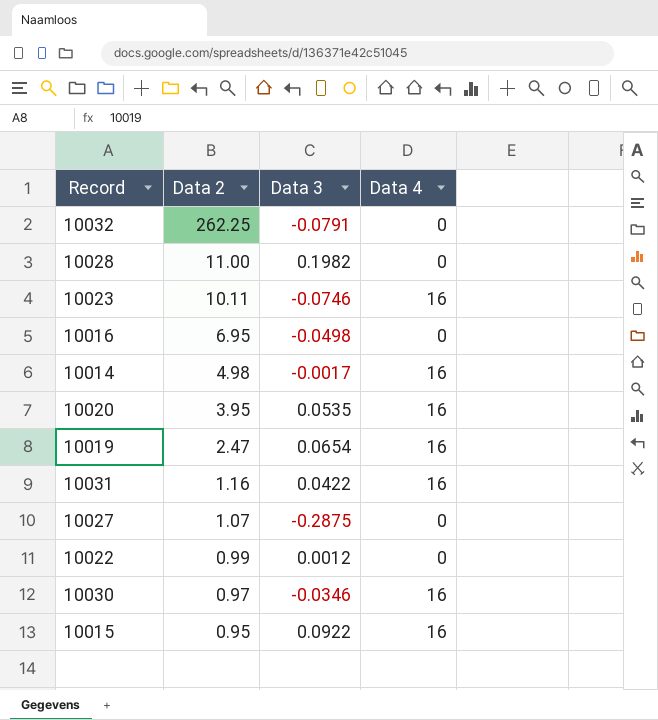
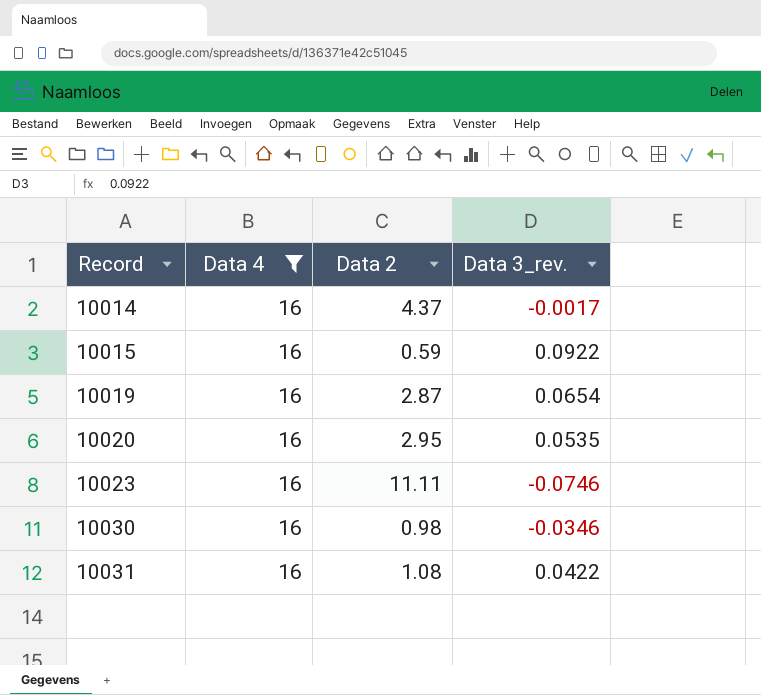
filter: none -> Data 4 = 16
row order: Data 2 descending -> Record ascending
column Data 4 | position: 4 -> 2
column name: Data 3 -> Data 3_rev.
10014 | Data 2: 4.98 -> 4.37
10015 | Data 2: 0.95 -> 0.59
10019 | Data 2: 2.47 -> 2.87
10020 | Data 2: 3.95 -> 2.95
10023 | Data 2: 10.11 -> 11.11
10030 | Data 2: 0.97 -> 0.98
10031 | Data 2: 1.16 -> 1.08

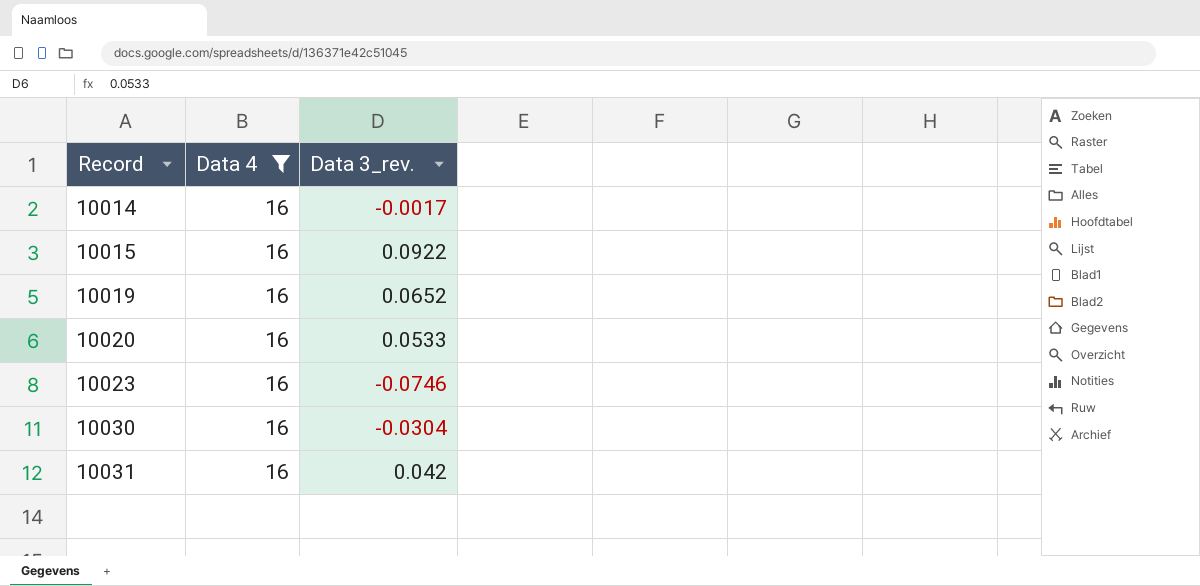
column Data 2 | position: 3 -> none
10019 | Data 3_rev.: 0.0654 -> 0.0652
10020 | Data 3_rev.: 0.0535 -> 0.0533
10030 | Data 3_rev.: -0.0346 -> -0.0304
10031 | Data 3_rev.: 0.0422 -> 0.042

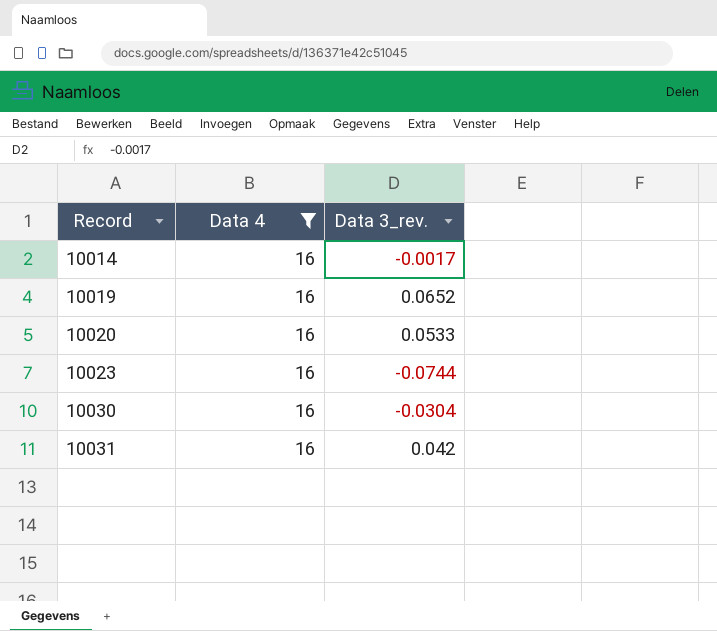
row 10015: 16 | 0.0922 -> none
10023 | Data 3_rev.: -0.0746 -> -0.0744

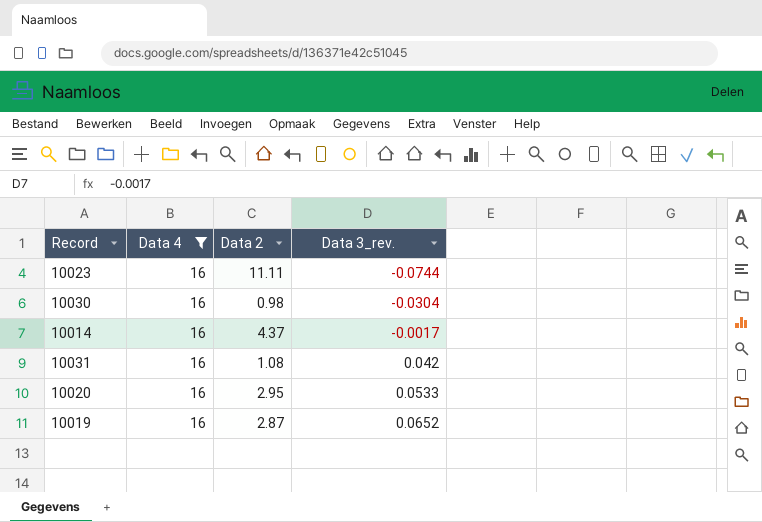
row order: Record ascending -> Data 3_rev. ascending
column Data 2 | position: none -> 3

